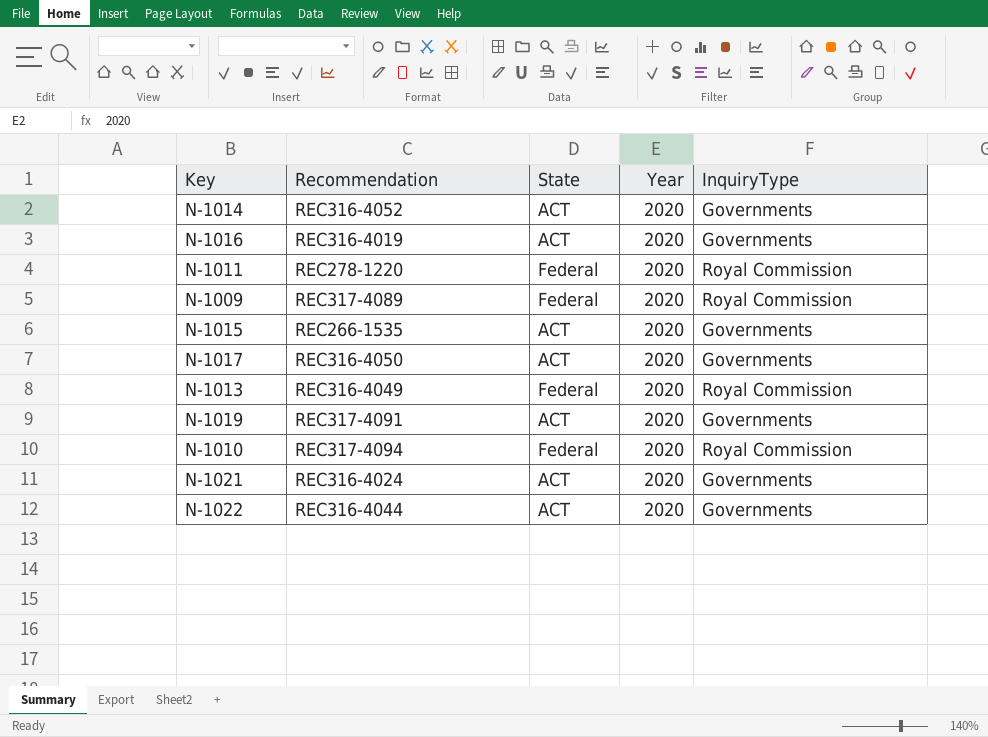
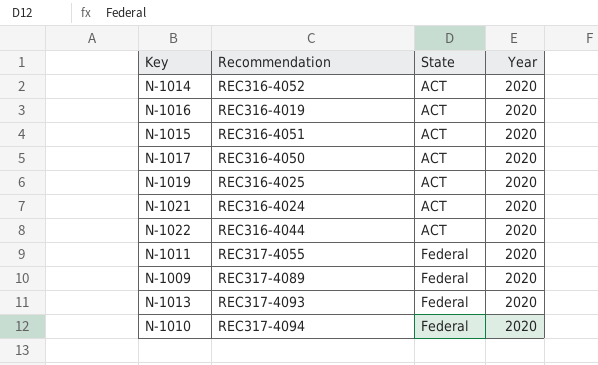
row order: none -> State ascending
column InquiryType | position: 5 -> none
N-1015 | Recommendation: REC266-1535 -> REC316-4051
N-1019 | Recommendation: REC317-4091 -> REC316-4025
N-1011 | Recommendation: REC278-1220 -> REC317-4055
N-1013 | Recommendation: REC316-4049 -> REC317-4093

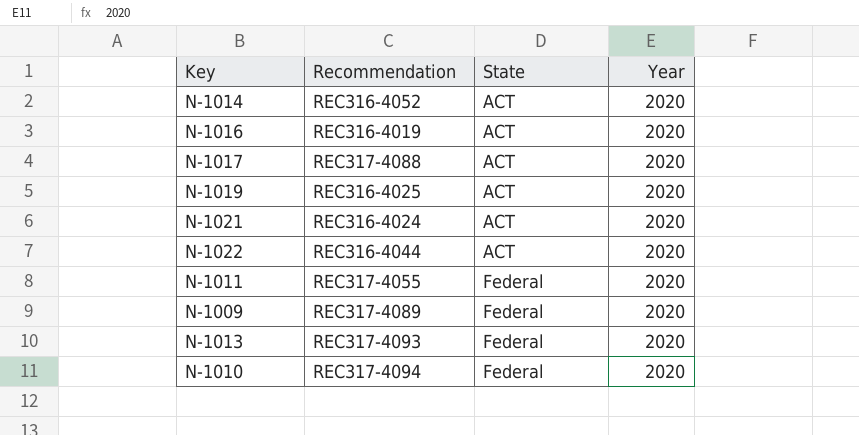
row N-1015: REC316-4051 | ACT | 2020 -> none
N-1017 | Recommendation: REC316-4050 -> REC317-4088

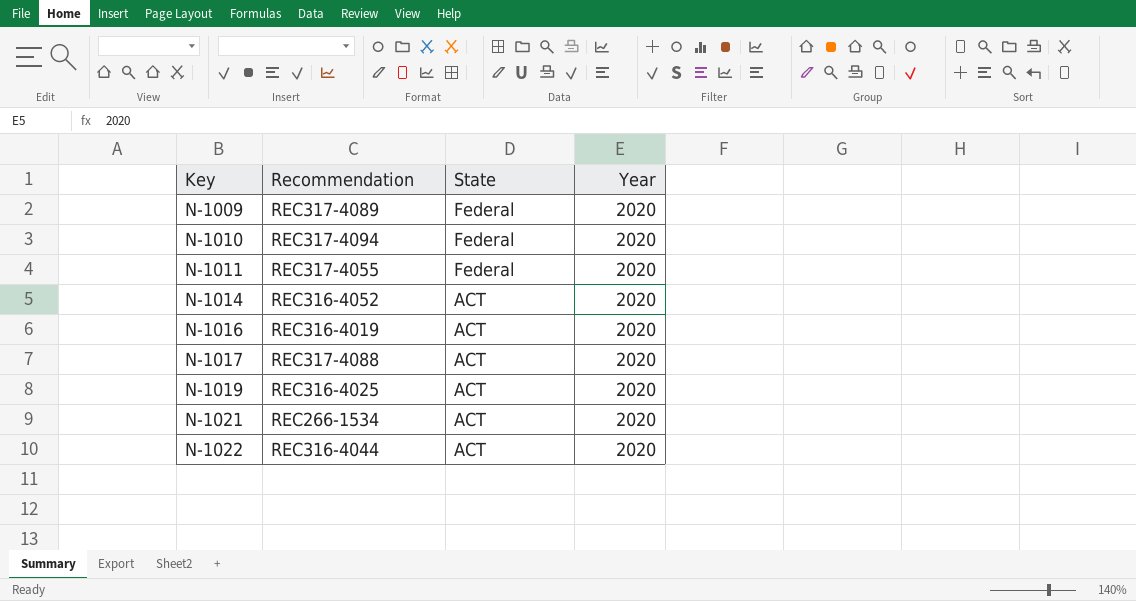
row order: State ascending -> Key ascending
row N-1013: REC317-4093 | Federal | 2020 -> none
N-1021 | Recommendation: REC316-4024 -> REC266-1534

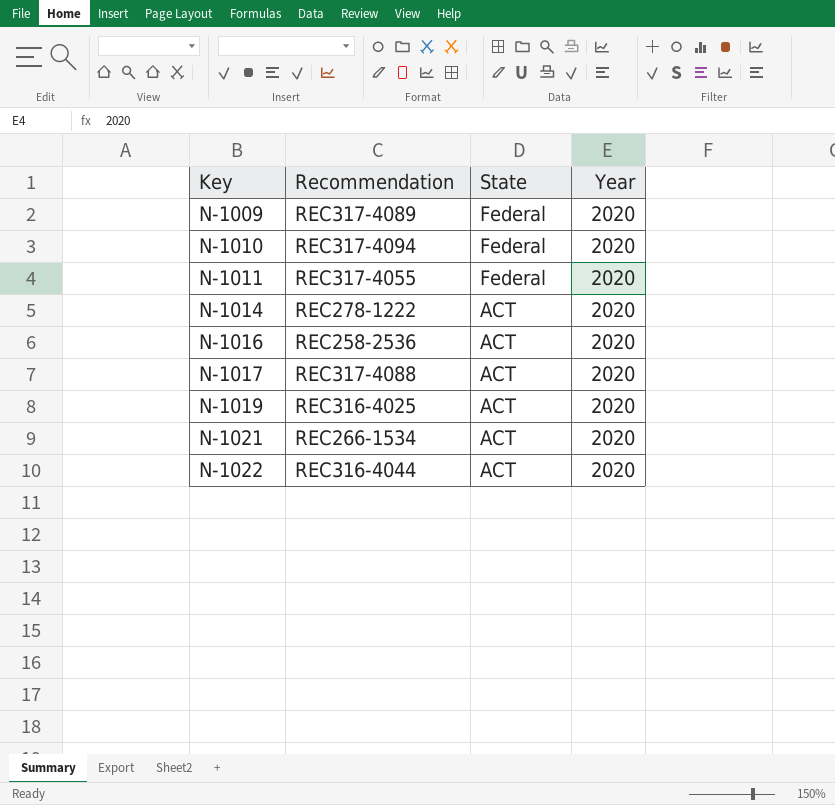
N-1014 | Recommendation: REC316-4052 -> REC278-1222
N-1016 | Recommendation: REC316-4019 -> REC258-2536

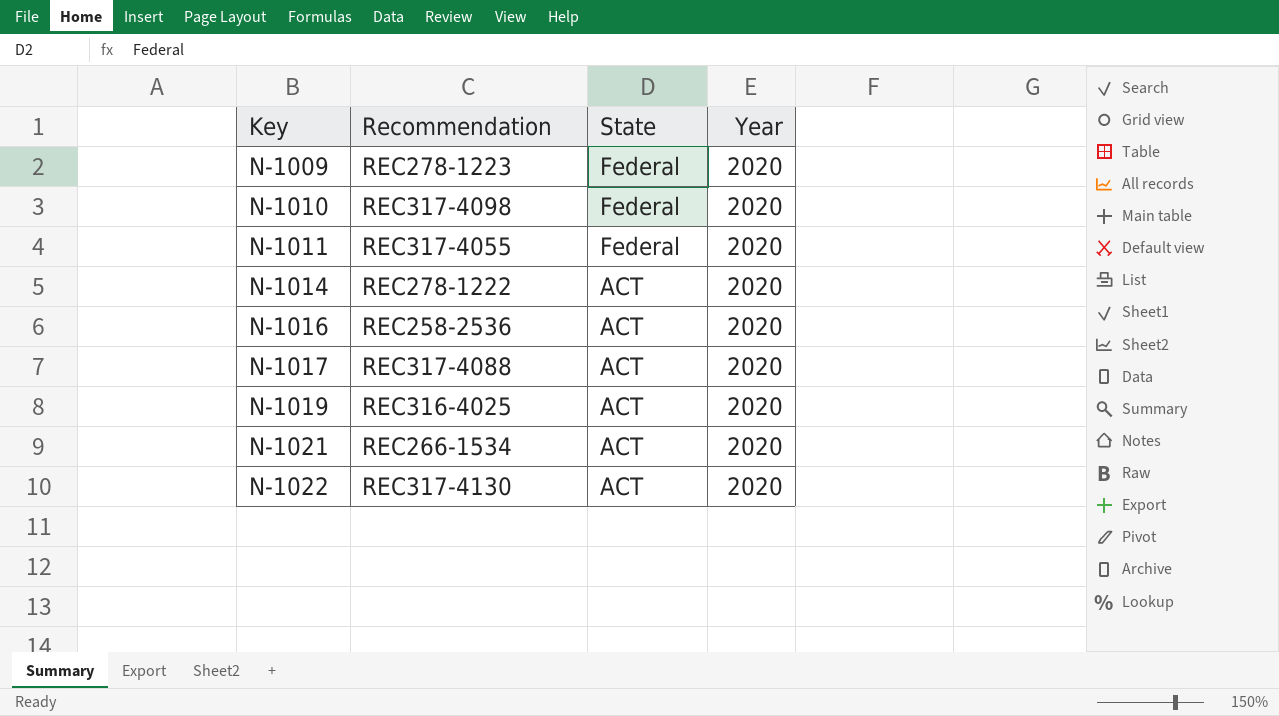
N-1009 | Recommendation: REC317-4089 -> REC278-1223
N-1010 | Recommendation: REC317-4094 -> REC317-4098
N-1022 | Recommendation: REC316-4044 -> REC317-4130

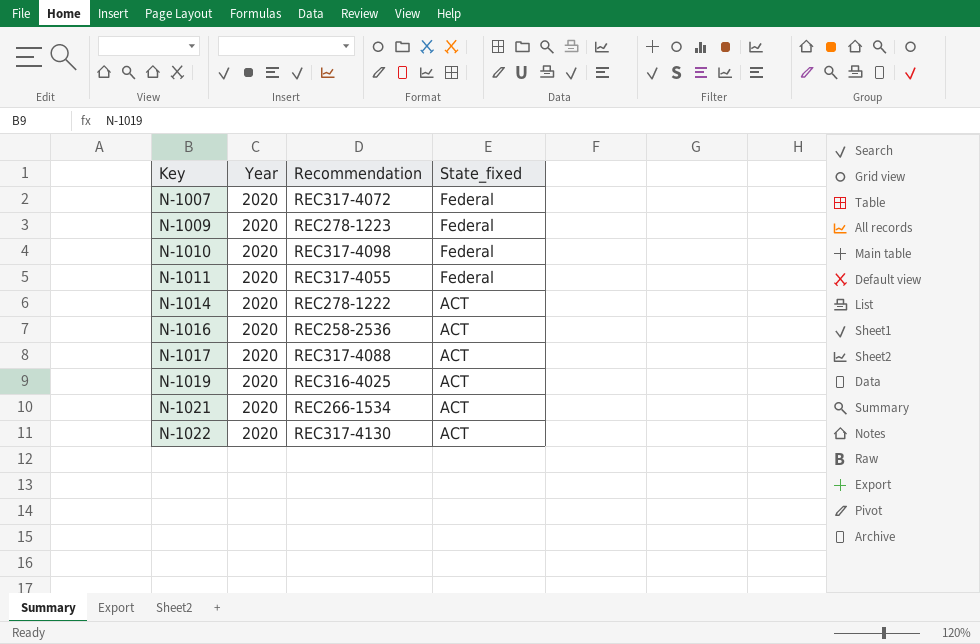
column Year | position: 4 -> 2
column name: State -> State_fixed
row N-1007: none -> 2020 | REC317-4072 | Federal

